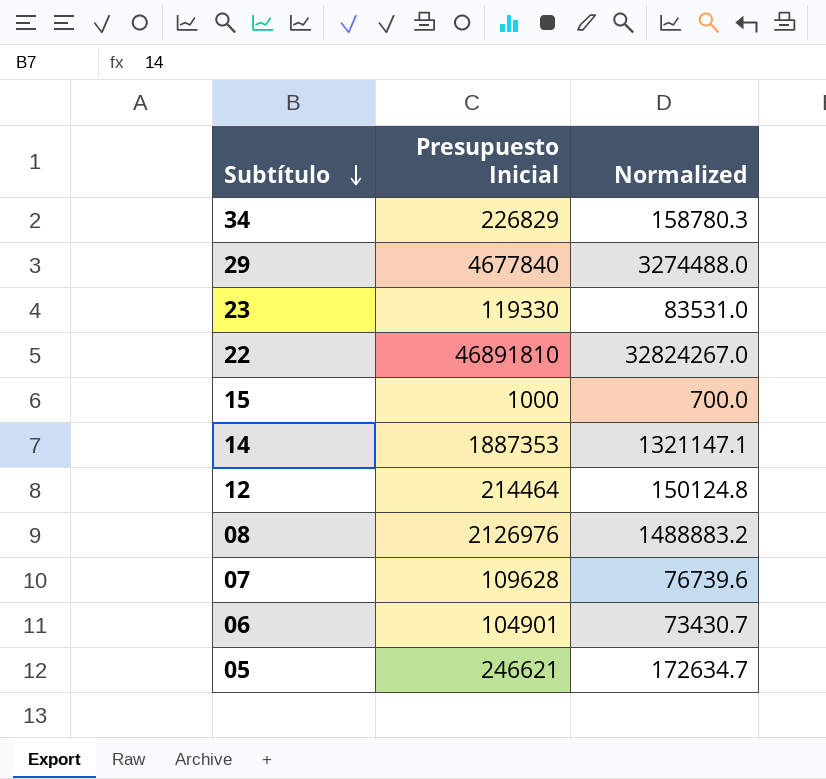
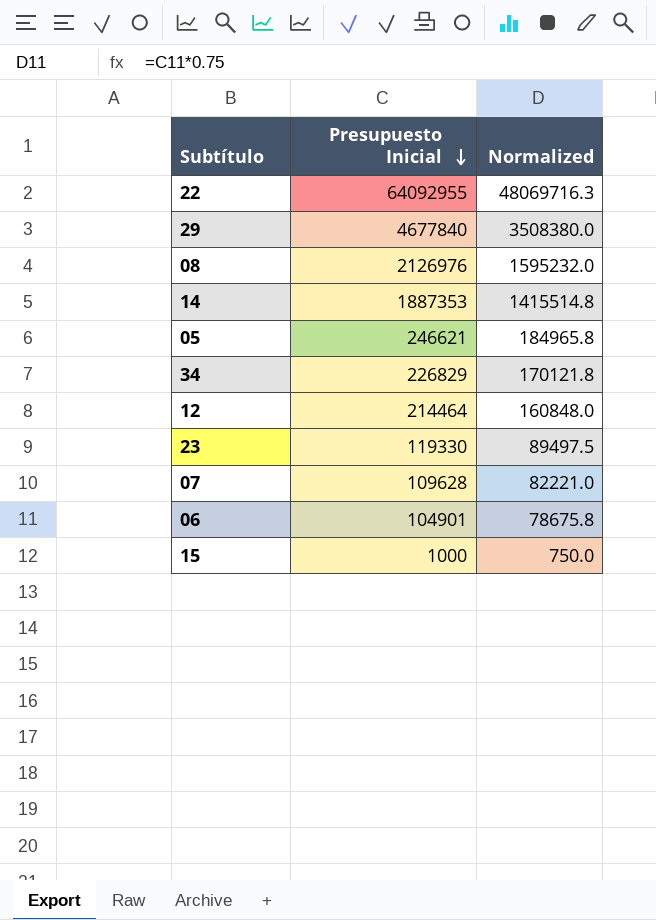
row order: Subtítulo descending -> Presupuesto Inicial descending
column Normalized | formula: [Presupuesto Inicial] * 0.7 -> [Presupuesto Inicial] * 0.75
22 | Presupuesto Inicial: 46891810 -> 64092955

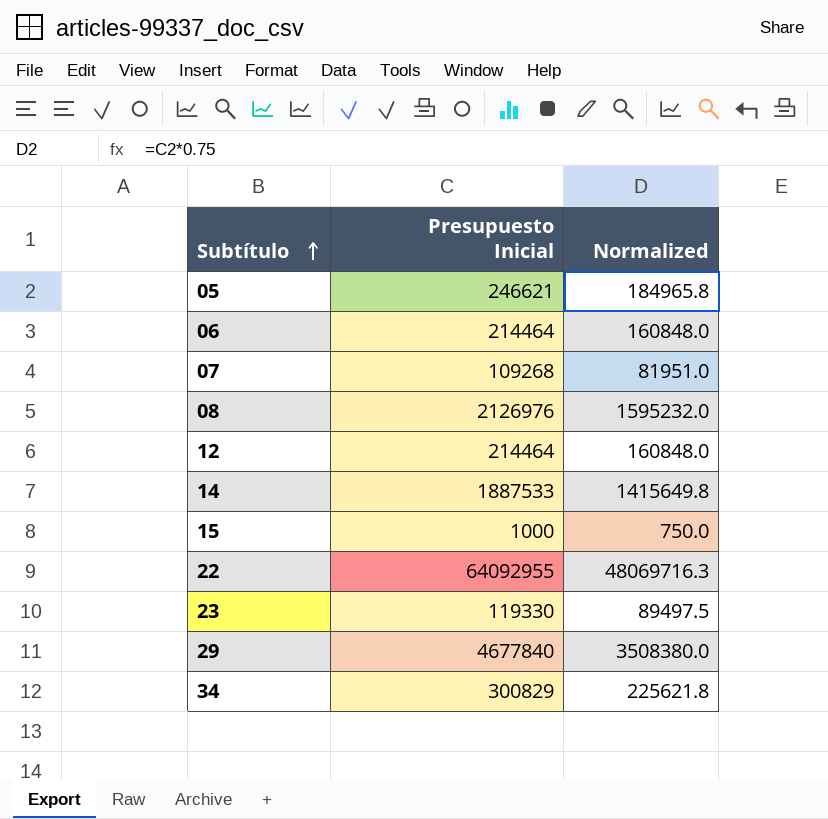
row order: Presupuesto Inicial descending -> Subtítulo ascending
06 | Presupuesto Inicial: 104901 -> 214464
06 | Normalized: 78675.8 -> 160848.0
07 | Presupuesto Inicial: 109628 -> 109268
07 | Normalized: 82221.0 -> 81951.0
14 | Presupuesto Inicial: 1887353 -> 1887533
14 | Normalized: 1415514.8 -> 1415649.8
34 | Presupuesto Inicial: 226829 -> 300829
34 | Normalized: 170121.8 -> 225621.8

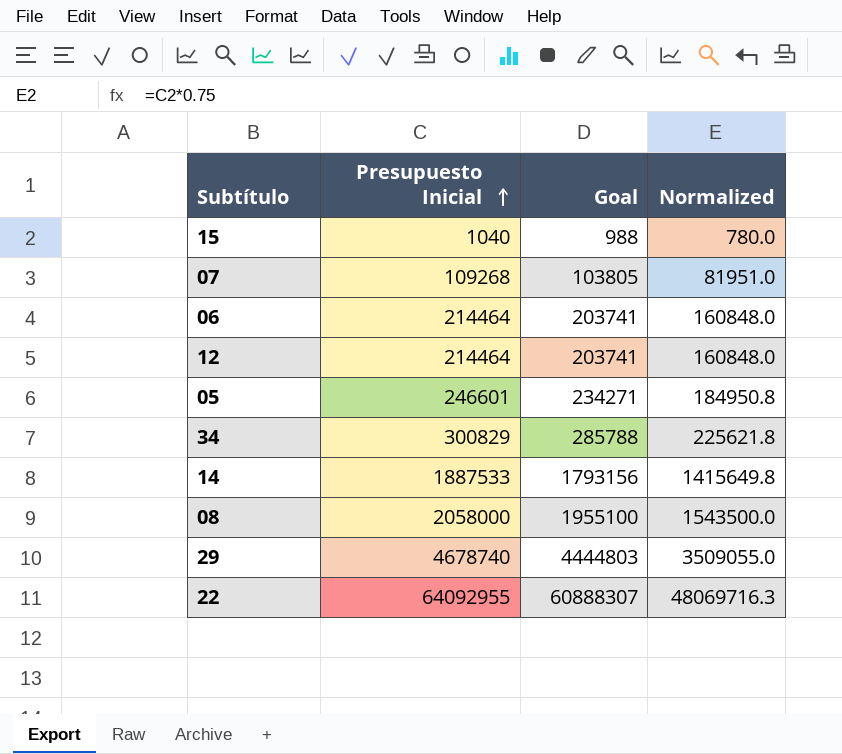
row order: Subtítulo ascending -> Presupuesto Inicial ascending
column Goal | formula: none -> [Presupuesto Inicial] * 0.95
row 23: 119330 | 89497.5 -> none
15 | Presupuesto Inicial: 1000 -> 1040
15 | Normalized: 750.0 -> 780.0
05 | Presupuesto Inicial: 246621 -> 246601
05 | Normalized: 184965.8 -> 184950.8
08 | Presupuesto Inicial: 2126976 -> 2058000
08 | Normalized: 1595232.0 -> 1543500.0
29 | Presupuesto Inicial: 4677840 -> 4678740
29 | Normalized: 3508380.0 -> 3509055.0

